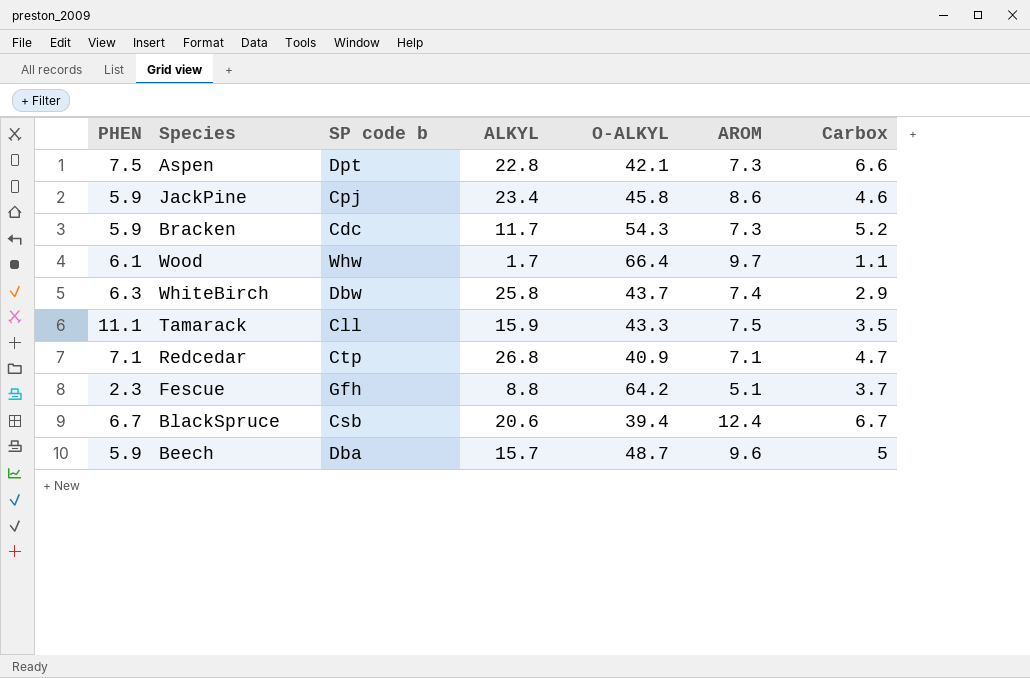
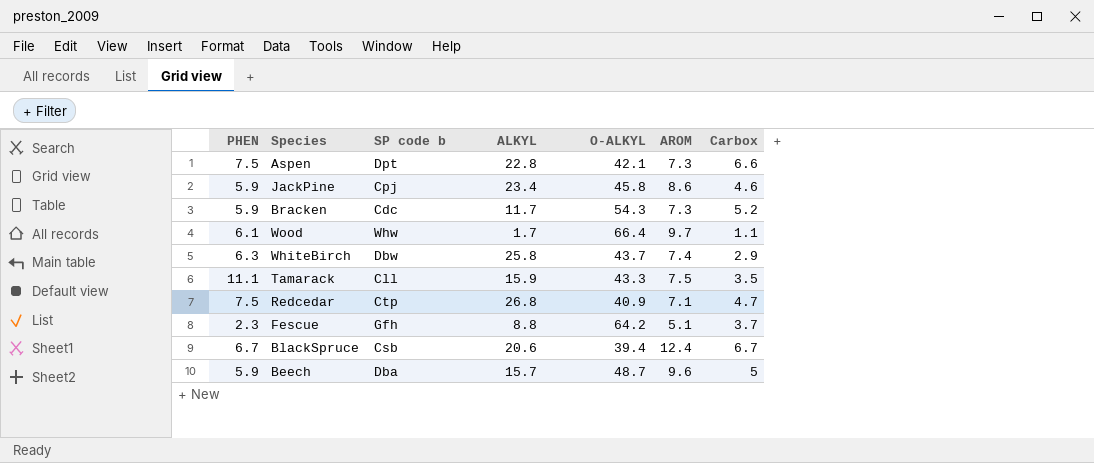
Redcedar | PHEN: 7.1 -> 7.5

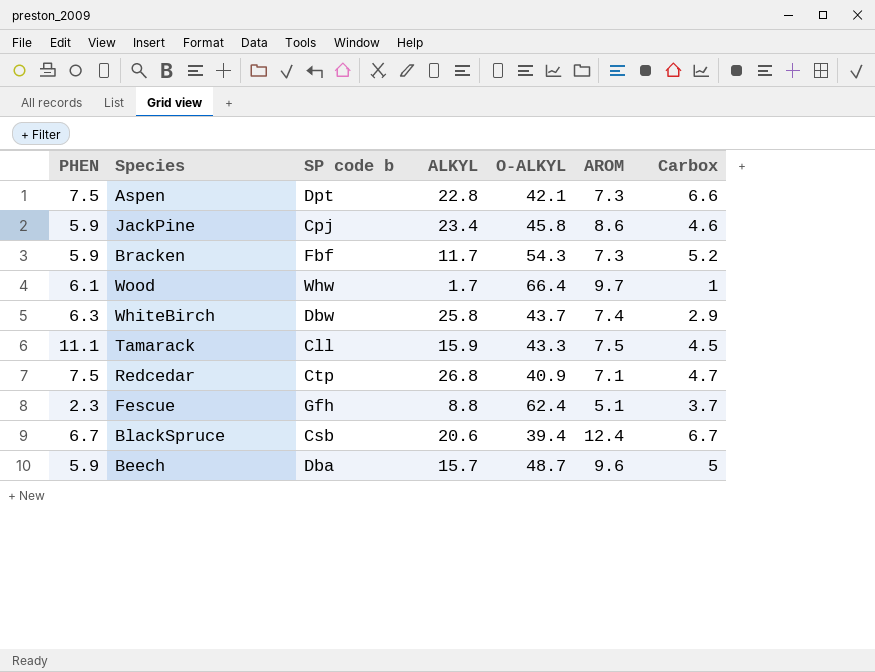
Bracken | SP code b: Cdc -> Fbf
Wood | Carbox: 1.1 -> 1
Tamarack | Carbox: 3.5 -> 4.5
Fescue | O-ALKYL: 64.2 -> 62.4

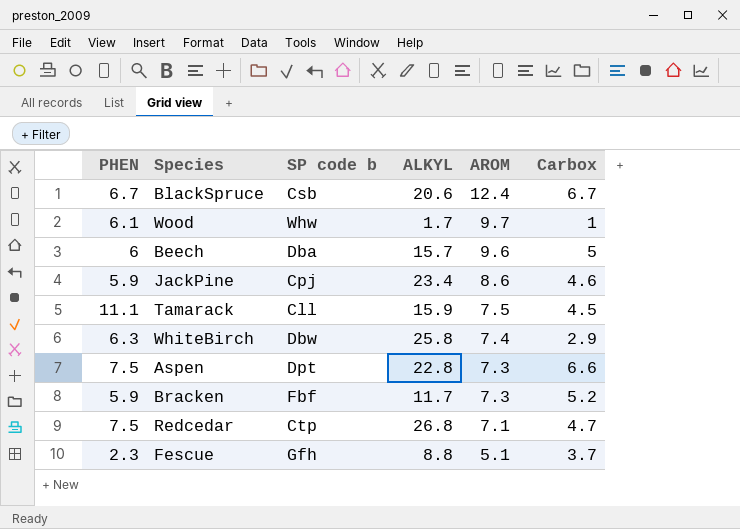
row order: none -> AROM descending
column O-ALKYL | position: 5 -> none
Beech | PHEN: 5.9 -> 6

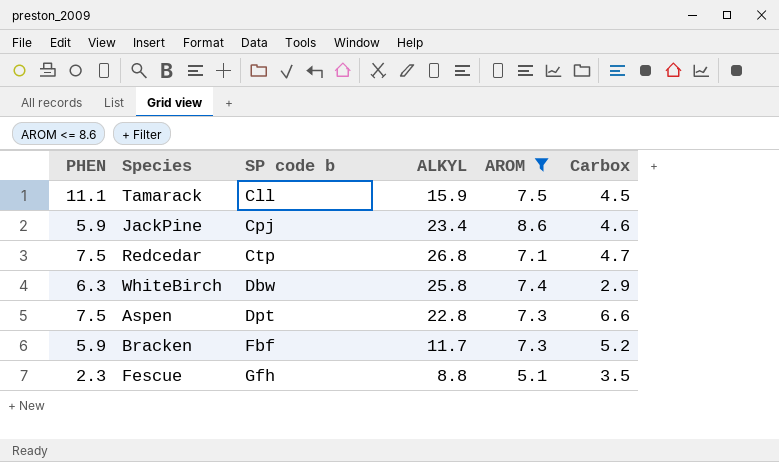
filter: none -> AROM <= 8.6
row order: AROM descending -> SP code b ascending
Fescue | Carbox: 3.7 -> 3.5

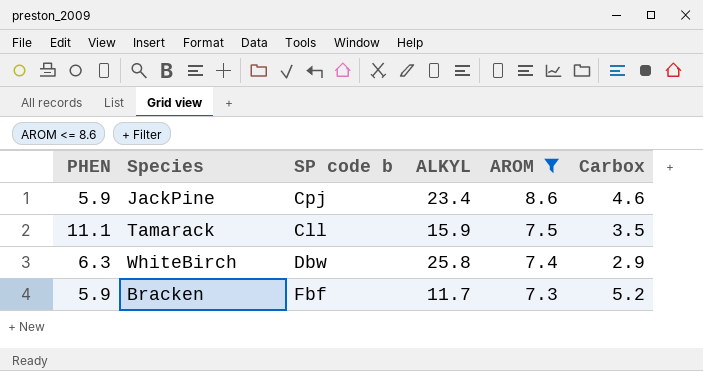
row order: SP code b ascending -> AROM descending
row Redcedar: 7.5 | Ctp | 26.8 | 7.1 | 4.7 -> none
row Aspen: 7.5 | Dpt | 22.8 | 7.3 | 6.6 -> none
row Fescue: 2.3 | Gfh | 8.8 | 5.1 | 3.5 -> none
Tamarack | Carbox: 4.5 -> 3.5

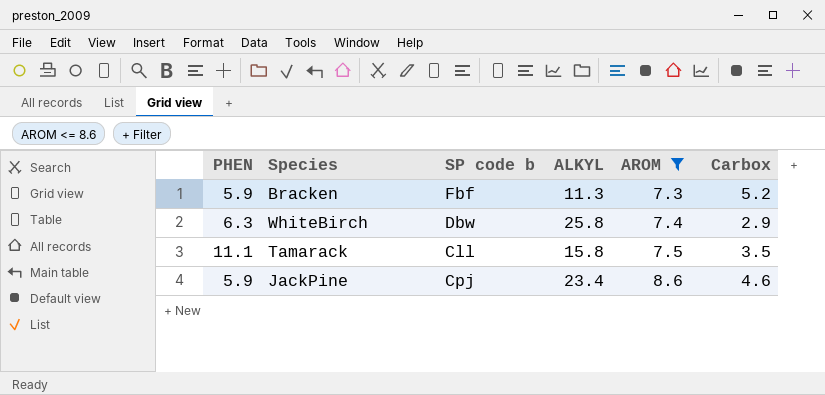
row order: AROM descending -> AROM ascending
Bracken | ALKYL: 11.7 -> 11.3
Tamarack | ALKYL: 15.9 -> 15.8

